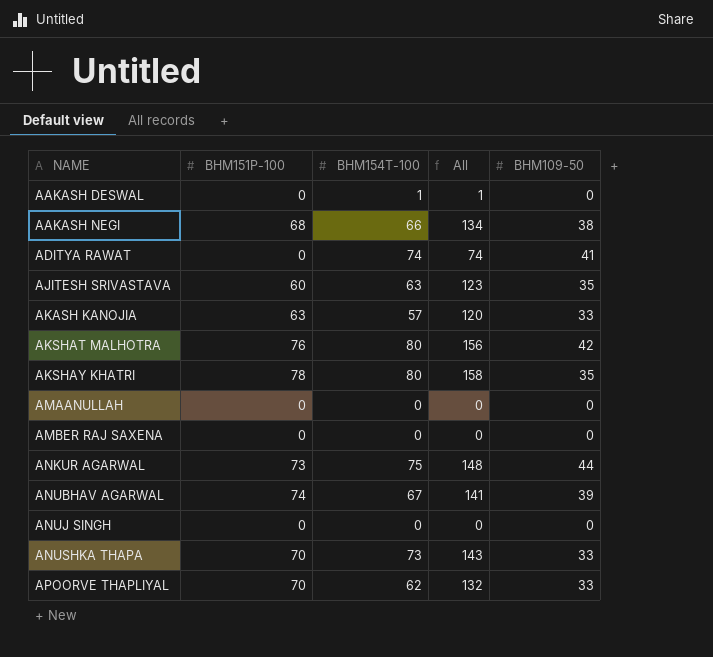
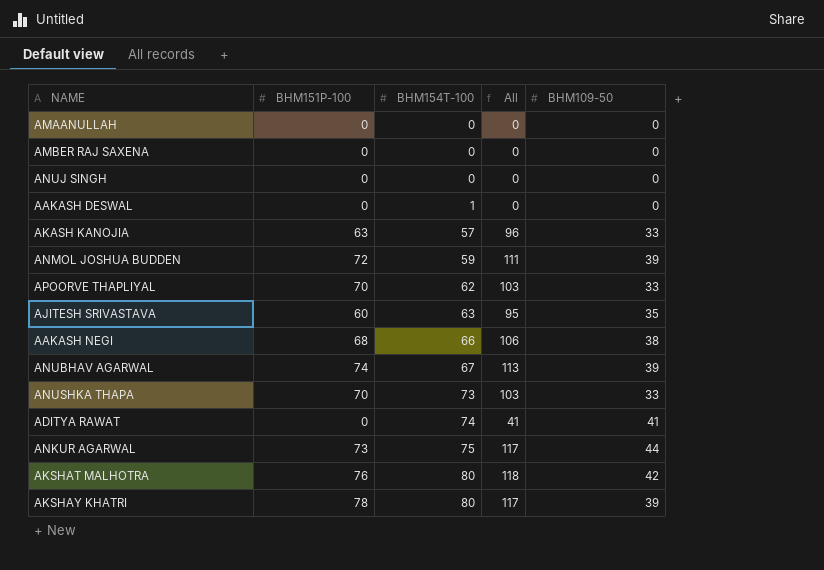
row order: NAME ascending -> BHM154T-100 ascending
column All | formula: [BHM151P-100] + [BHM154T-100] -> [BHM151P-100] + [BHM109-50]
row ANMOL JOSHUA BUDDEN: none -> 72 | 59 | 111 | 39
AKSHAY KHATRI | BHM109-50: 35 -> 39

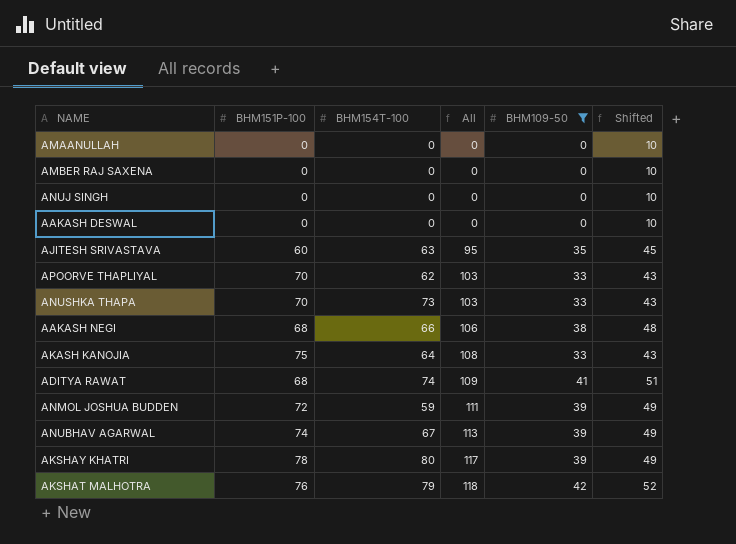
filter: none -> BHM109-50 != 44
row order: BHM154T-100 ascending -> All ascending
column Shifted | formula: none -> [BHM109-50] + 10
AAKASH DESWAL | BHM154T-100: 1 -> 0
AKASH KANOJIA | BHM151P-100: 63 -> 75
AKASH KANOJIA | BHM154T-100: 57 -> 64
AKASH KANOJIA | All: 96 -> 108
ADITYA RAWAT | BHM151P-100: 0 -> 68
ADITYA RAWAT | All: 41 -> 109
AKSHAT MALHOTRA | BHM154T-100: 80 -> 79

